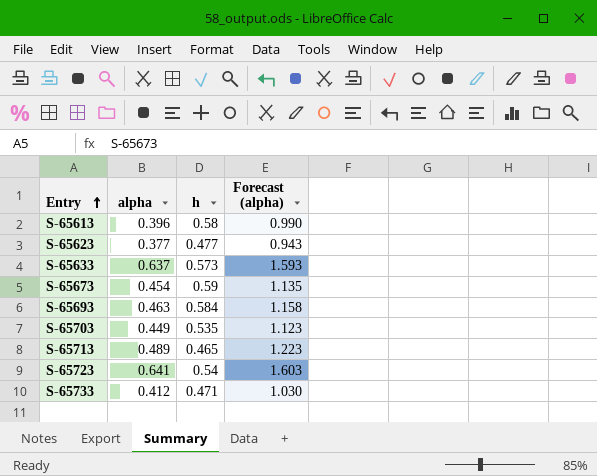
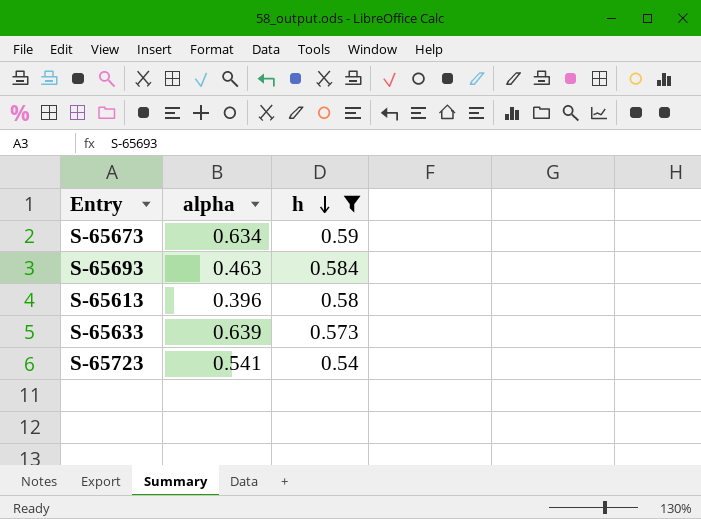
filter: none -> h >= 0.54
row order: Entry ascending -> h descending
column Forecast (alpha) | formula: [alpha] * 2.5 -> none
S-65673 | alpha: 0.454 -> 0.634
S-65633 | alpha: 0.637 -> 0.639
S-65723 | alpha: 0.641 -> 0.541

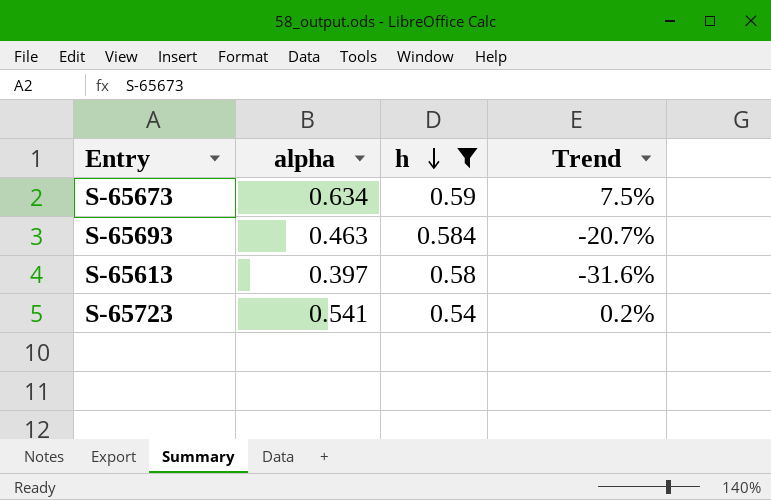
column Trend | formula: none -> ([alpha] - [h]) / [h]
row S-65633: 0.639 | 0.573 -> none
S-65613 | alpha: 0.396 -> 0.397

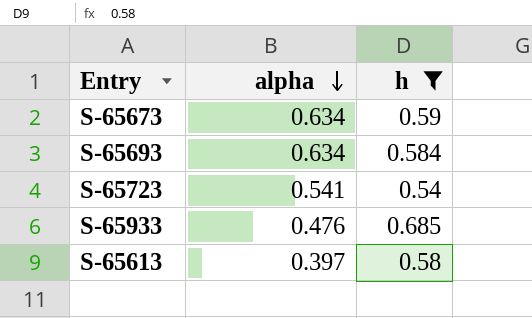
row order: h descending -> alpha descending
column Trend | formula: ([alpha] - [h]) / [h] -> none
S-65693 | alpha: 0.463 -> 0.634
row S-65933: none -> 0.476 | 0.685

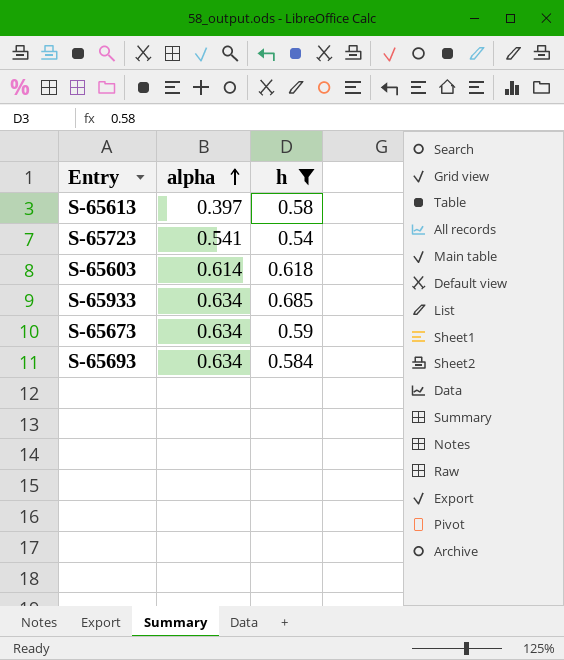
row order: alpha descending -> alpha ascending
row S-65603: none -> 0.614 | 0.618
S-65933 | alpha: 0.476 -> 0.634

